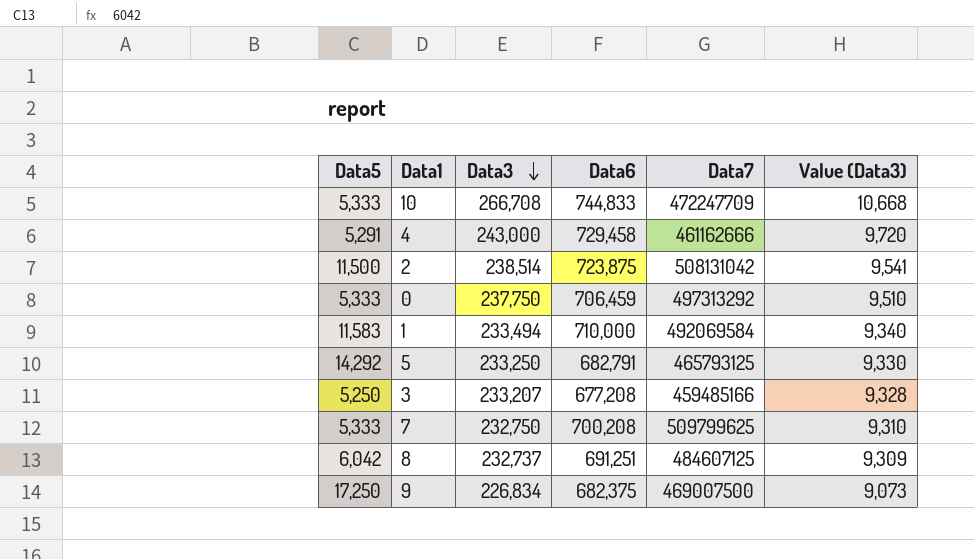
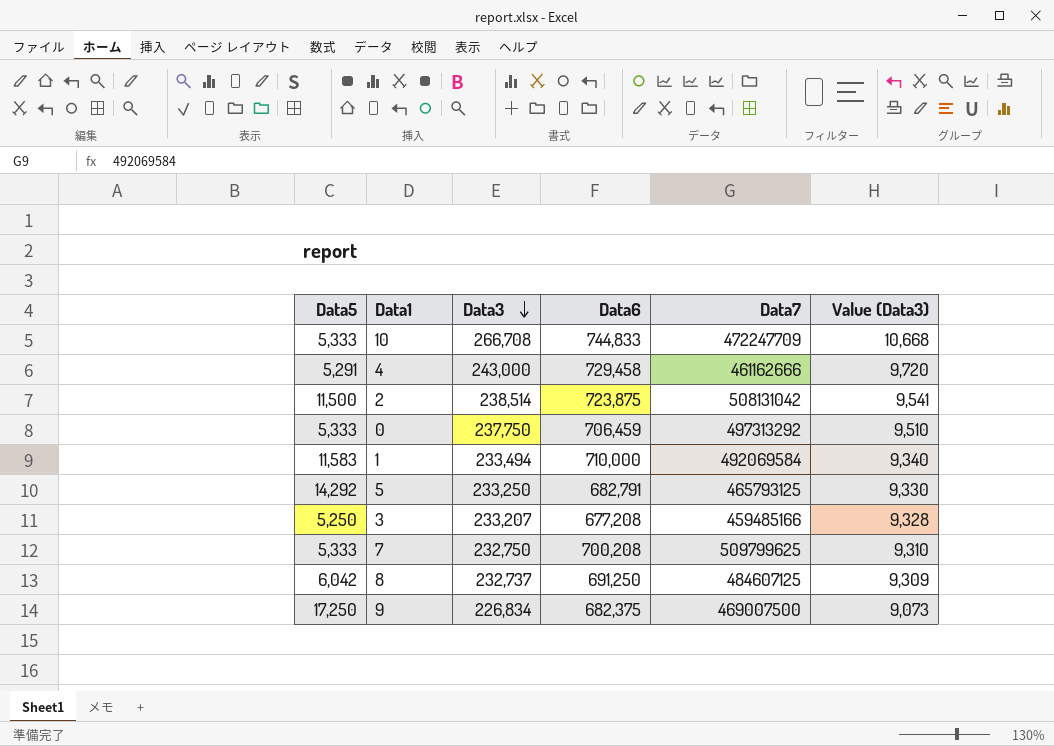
8 | Data6: 691,251 -> 691,250

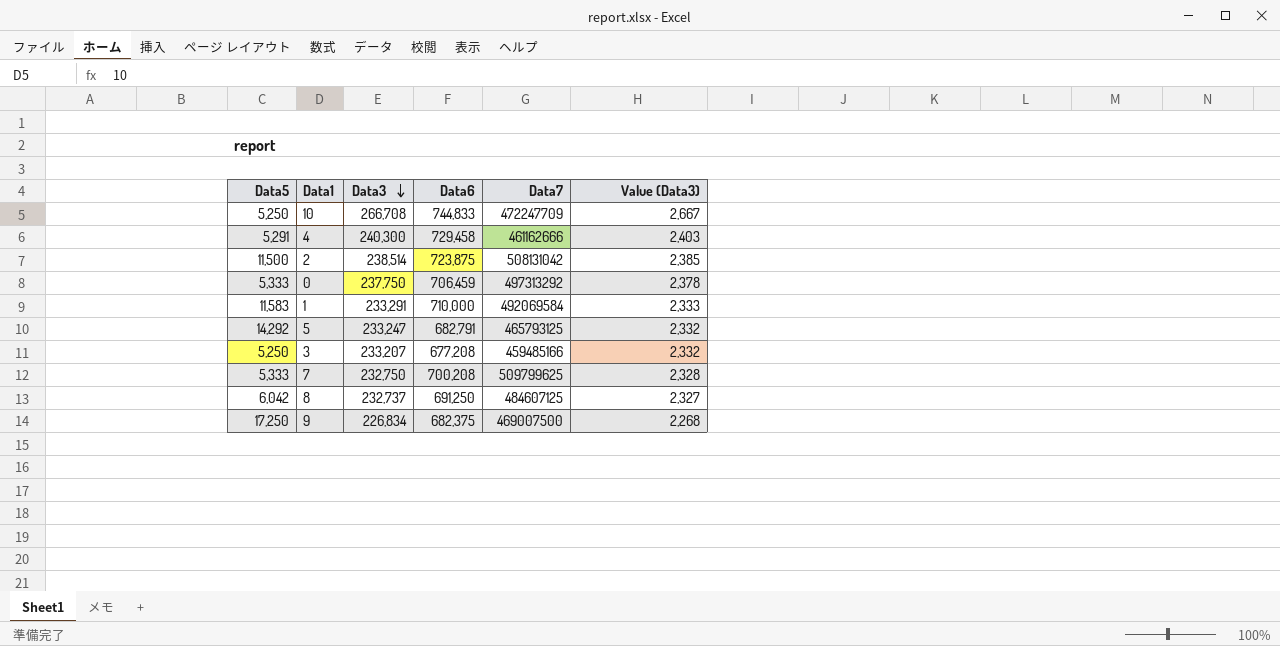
column Value (Data3) | formula: [Data3] * 0.04 -> [Data3] * 0.01
10 | Data5: 5,333 -> 5,250
4 | Data3: 243,000 -> 240,300
1 | Data3: 233,494 -> 233,291
5 | Data3: 233,250 -> 233,247

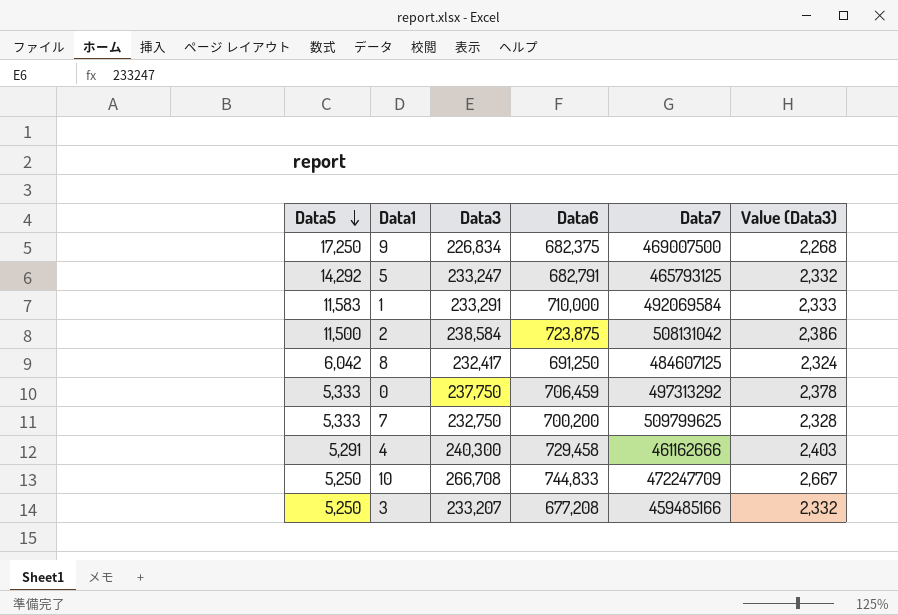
row order: Data3 descending -> Data5 descending
2 | Data3: 238,514 -> 238,584
2 | Value (Data3): 2,385 -> 2,386
8 | Data3: 232,737 -> 232,417
8 | Value (Data3): 2,327 -> 2,324
7 | Data6: 700,208 -> 700,200

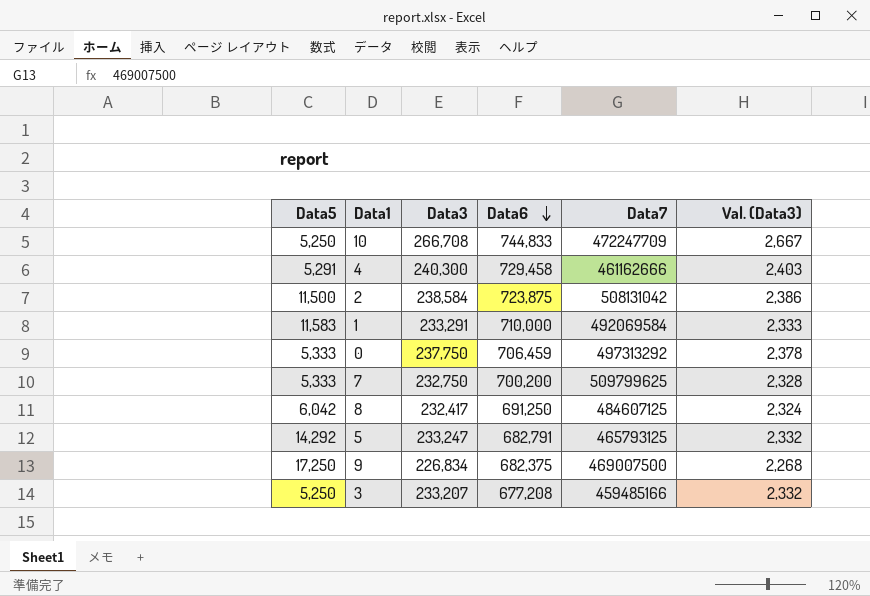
row order: Data5 descending -> Data6 descending
column name: Value (Data3) -> Val. (Data3)

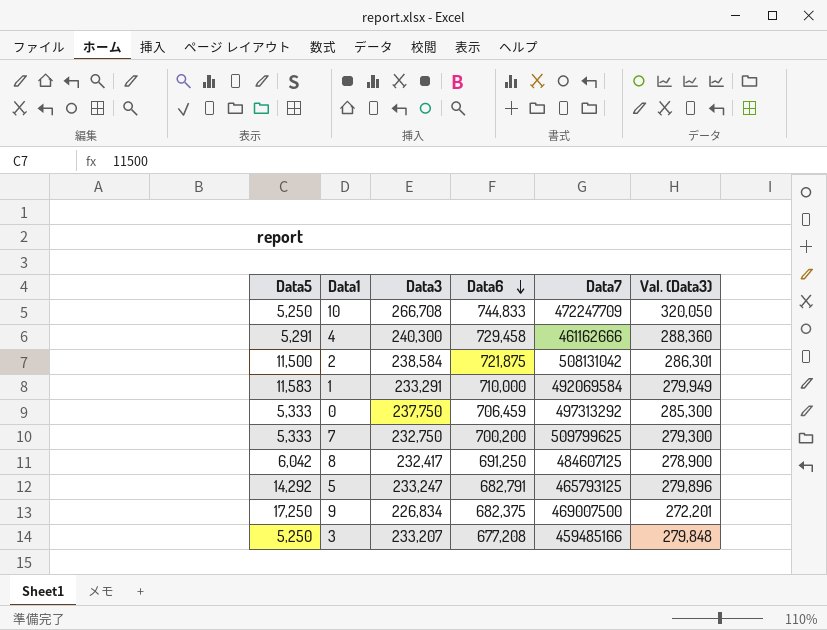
column Val. (Data3) | formula: [Data3] * 0.01 -> [Data3] * 1.2
2 | Data6: 723,875 -> 721,875

